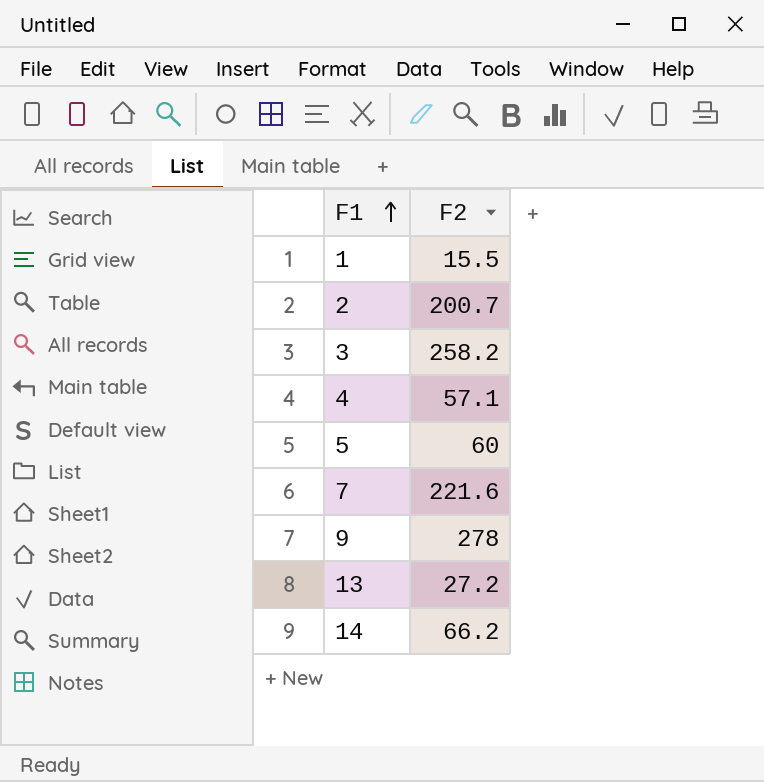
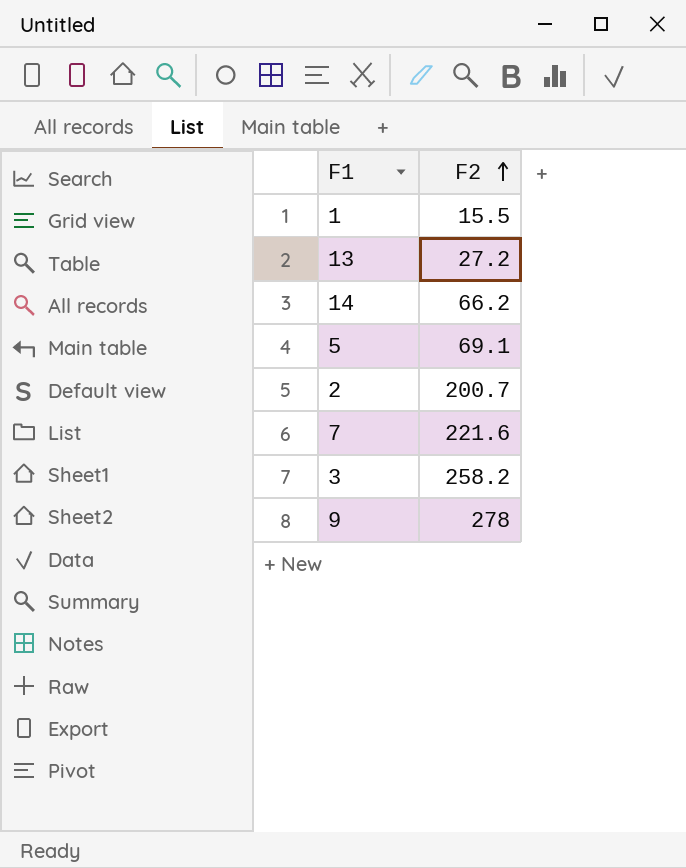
row order: F1 ascending -> F2 ascending
row 4: 57.1 -> none
5 | F2: 60 -> 69.1

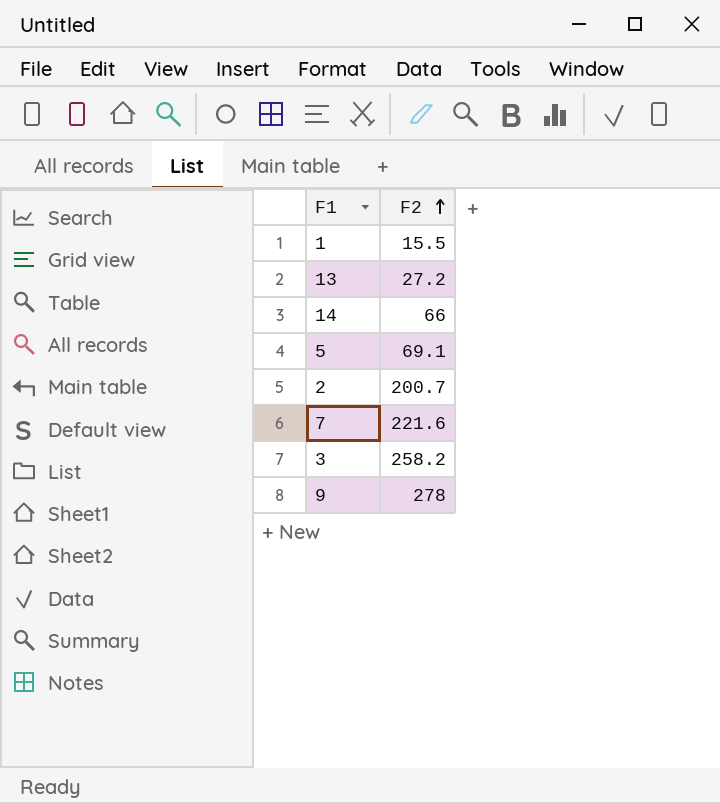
14 | F2: 66.2 -> 66

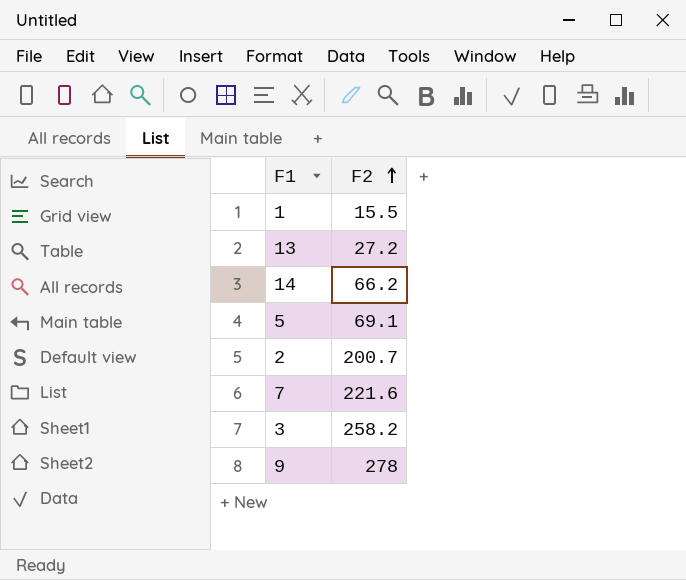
14 | F2: 66 -> 66.2

